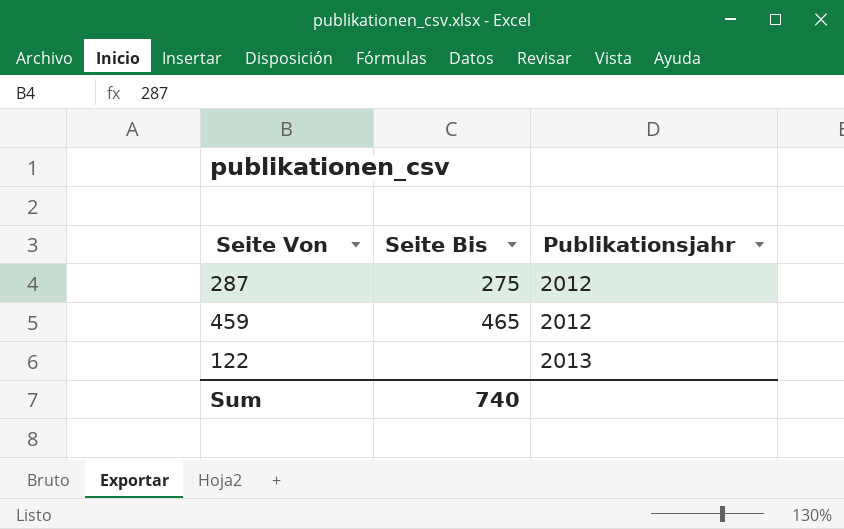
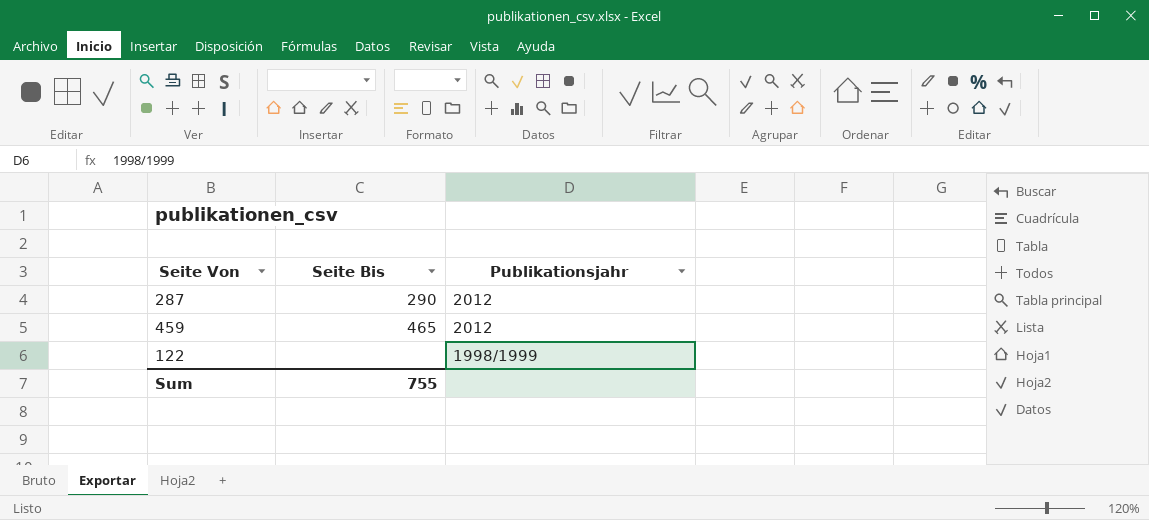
287 | Seite Bis: 275 -> 290
122 | Publikationsjahr: 2013 -> 1998/1999
Sum | Seite Bis: 740 -> 755

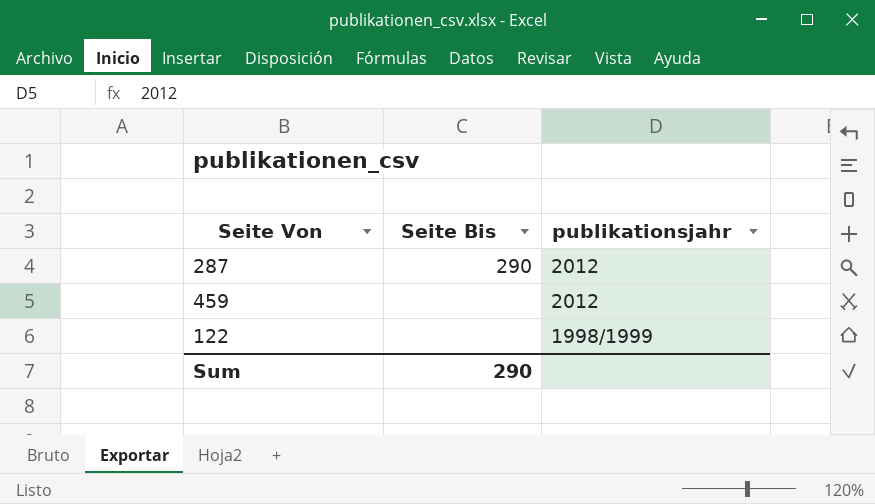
column name: Publikationsjahr -> publikationsjahr
459 | Seite Bis: 465 -> none
Sum | Seite Bis: 755 -> 290

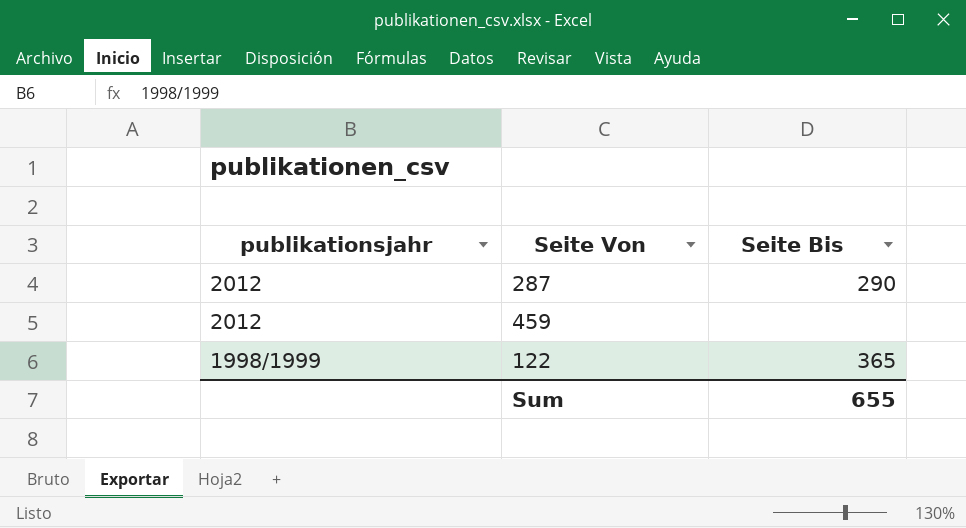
column publikationsjahr | position: 3 -> 1
122 | Seite Bis: none -> 365
Sum | Seite Bis: 290 -> 655

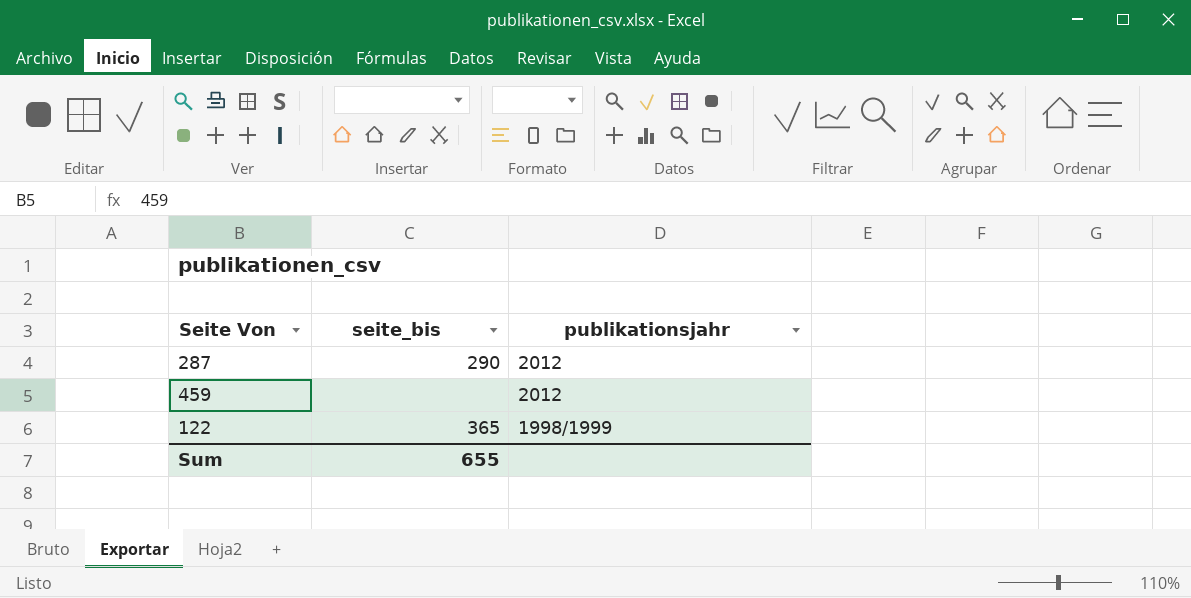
column name: Seite Bis -> seite_bis
column publikationsjahr | position: 1 -> 3

